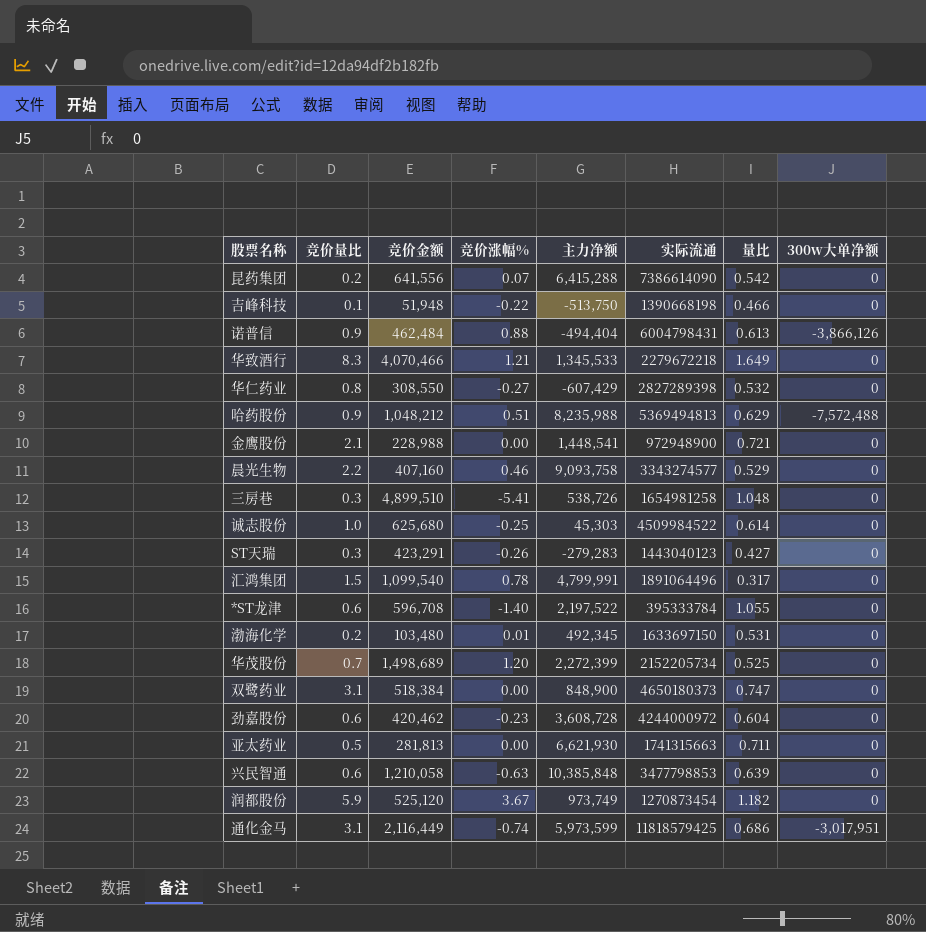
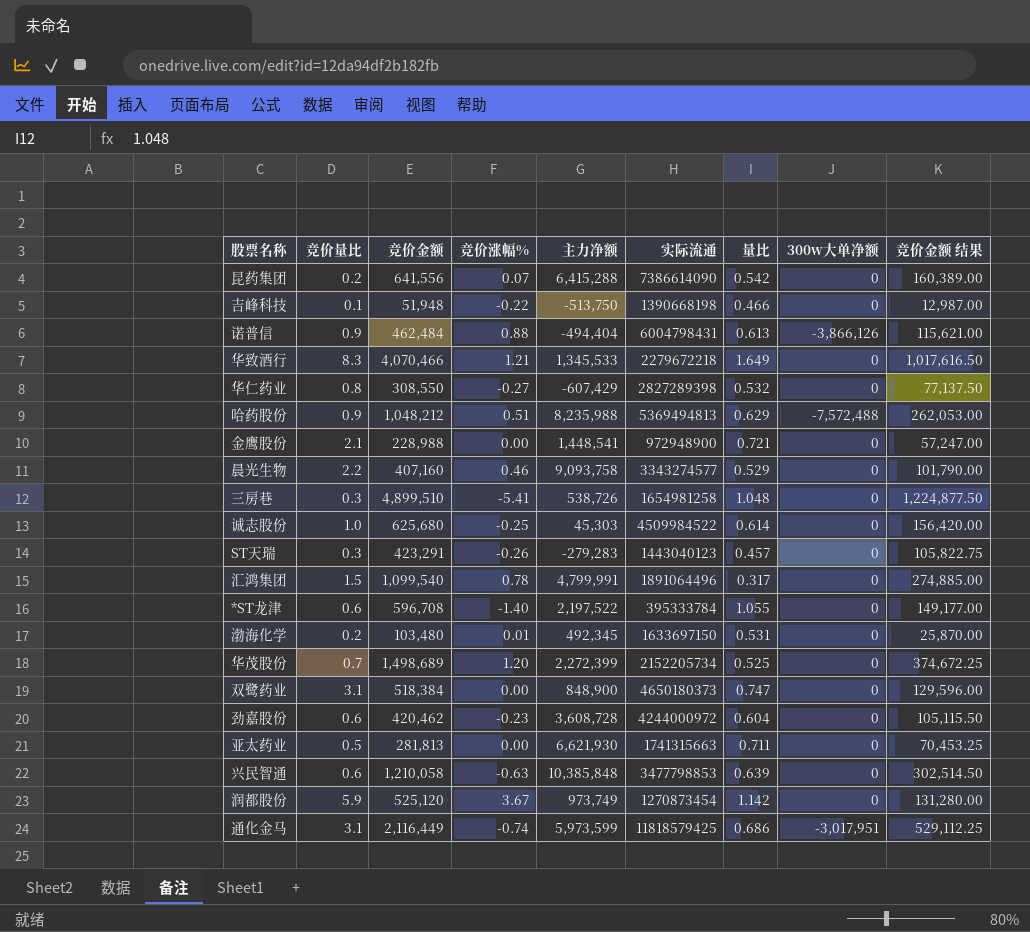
column 竞价金额 结果 | formula: none -> [竞价金额] * 0.25
ST天瑞 | 量比: 0.427 -> 0.457
润都股份 | 量比: 1.182 -> 1.142

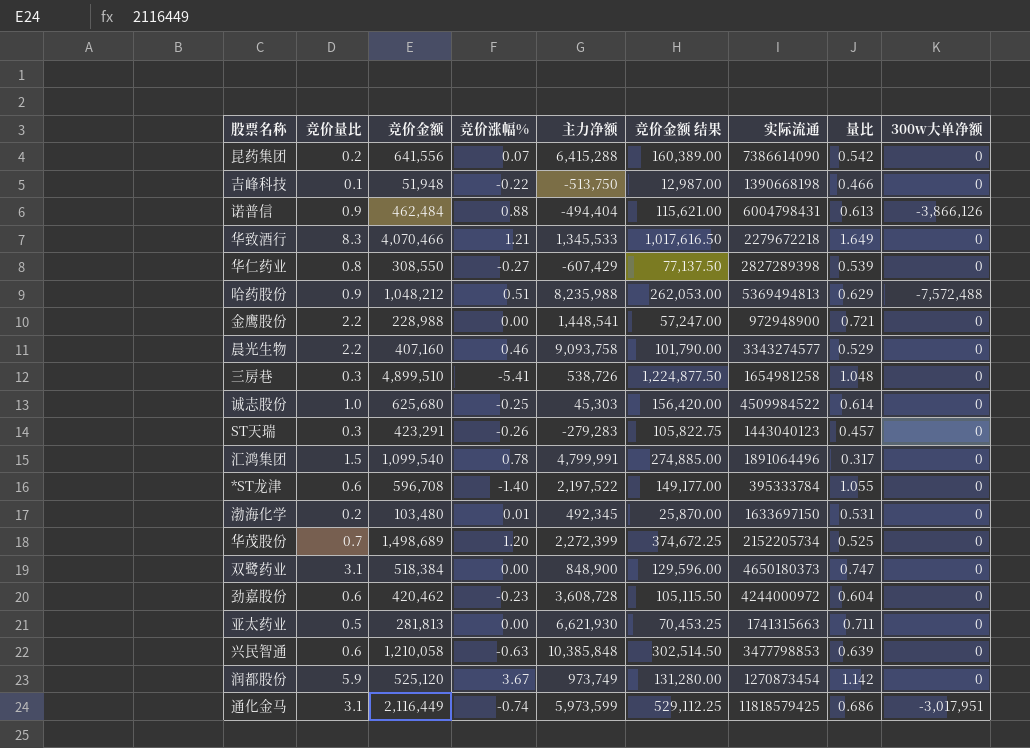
column 竞价金额 结果 | position: 9 -> 6
华仁药业 | 量比: 0.532 -> 0.539
金鹰股份 | 竞价量比: 2.1 -> 2.2

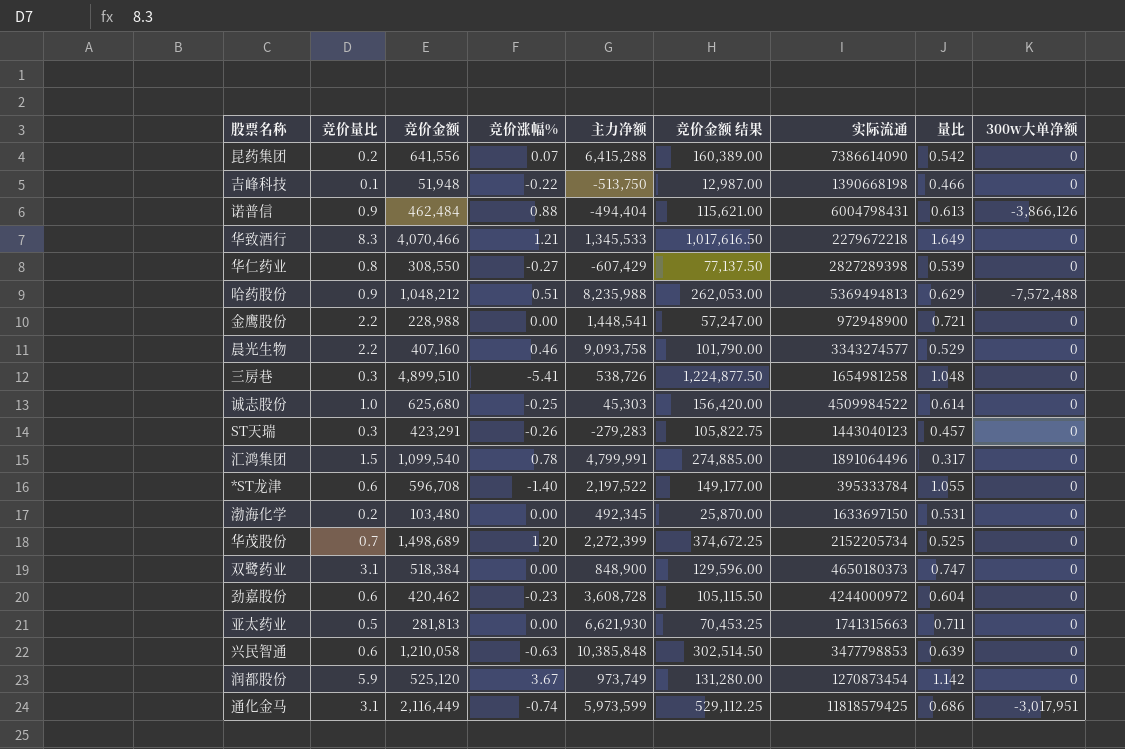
渤海化学 | 竞价涨幅%: 0.01 -> 0.00

